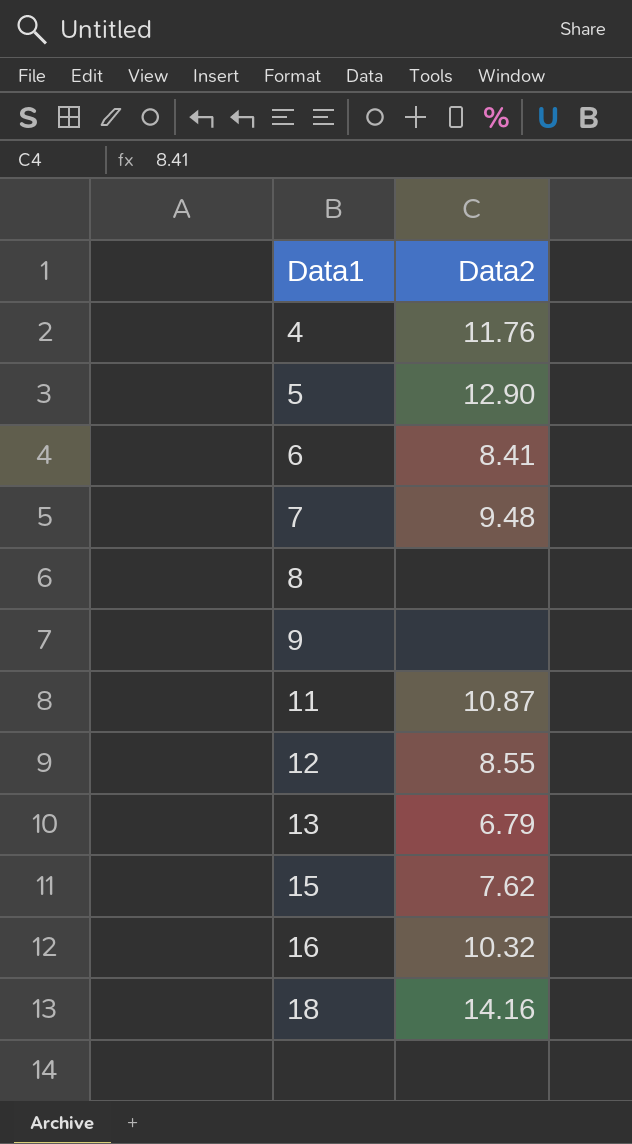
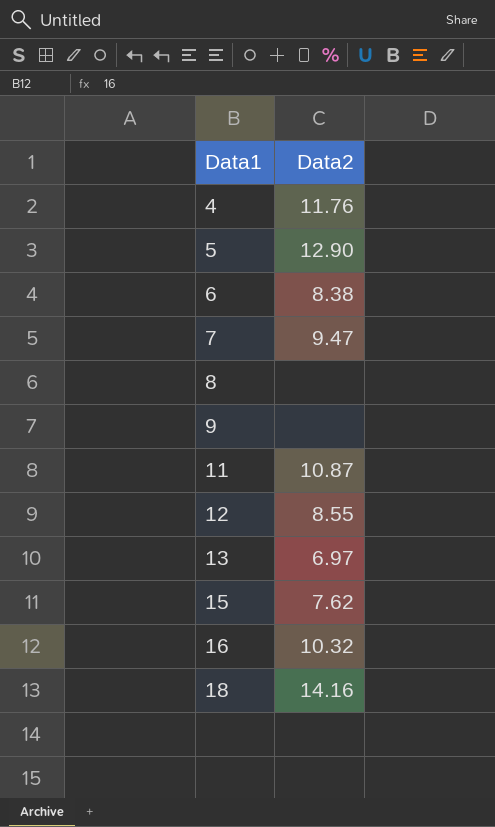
6 | Data2: 8.41 -> 8.38
7 | Data2: 9.48 -> 9.47
13 | Data2: 6.79 -> 6.97

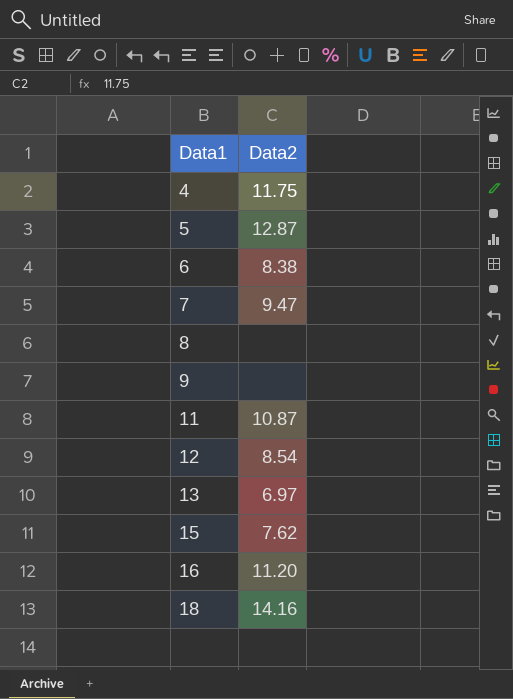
4 | Data2: 11.76 -> 11.75
5 | Data2: 12.90 -> 12.87
12 | Data2: 8.55 -> 8.54
16 | Data2: 10.32 -> 11.20

